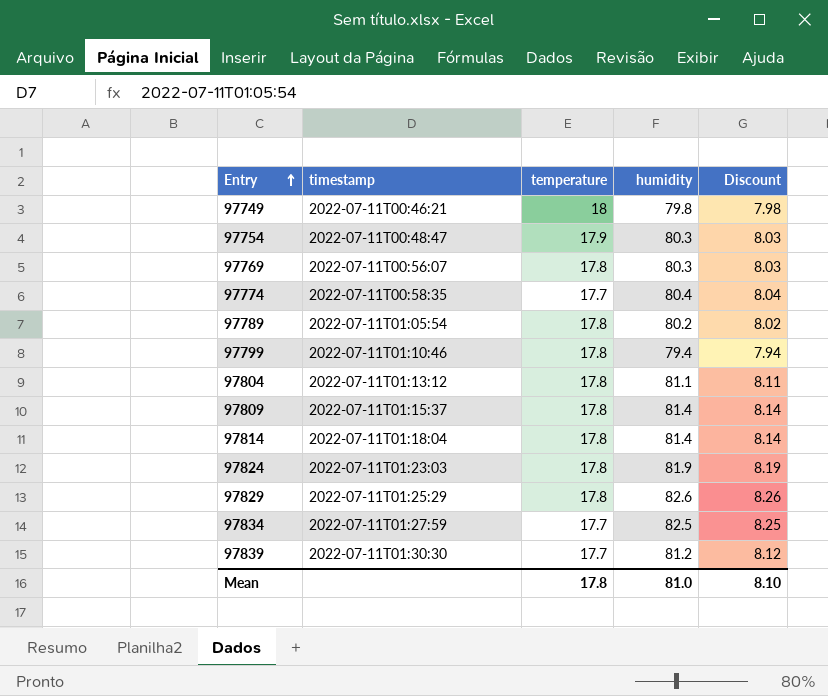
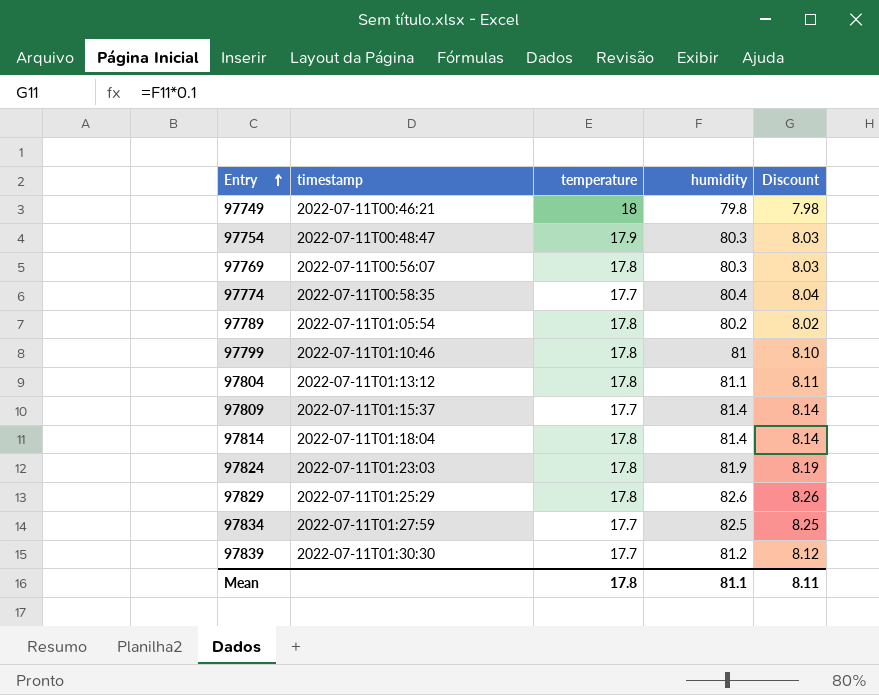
97799 | humidity: 79.4 -> 81
97799 | Discount: 7.94 -> 8.10
97809 | temperature: 17.8 -> 17.7
Mean | humidity: 81.0 -> 81.1
Mean | Discount: 8.10 -> 8.11

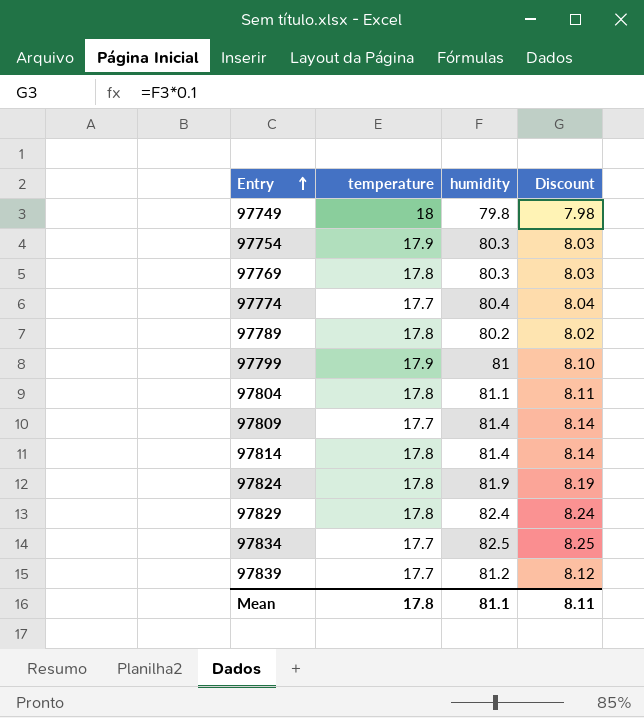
column timestamp | position: 2 -> none
97799 | temperature: 17.8 -> 17.9
97829 | humidity: 82.6 -> 82.4
97829 | Discount: 8.26 -> 8.24

